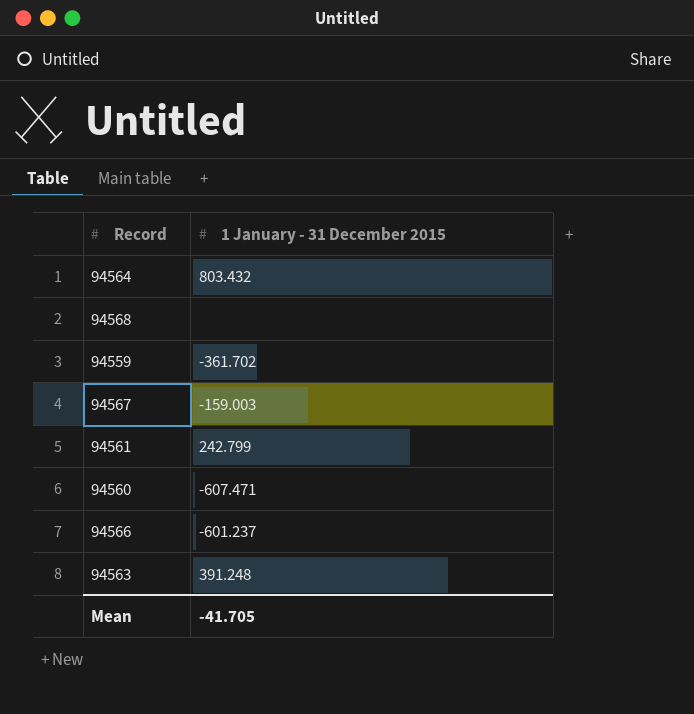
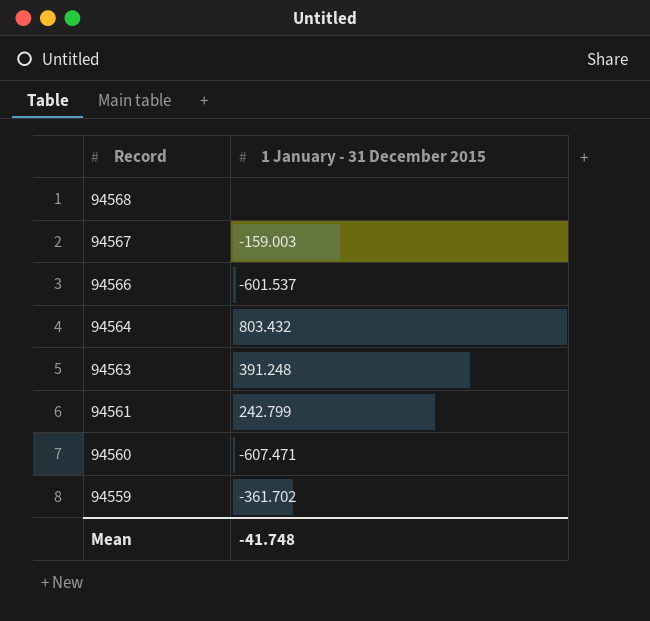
row order: none -> Record descending
94566 | 1 January - 31 December 2015: -601.237 -> -601.537
Mean | 1 January - 31 December 2015: -41.705 -> -41.748

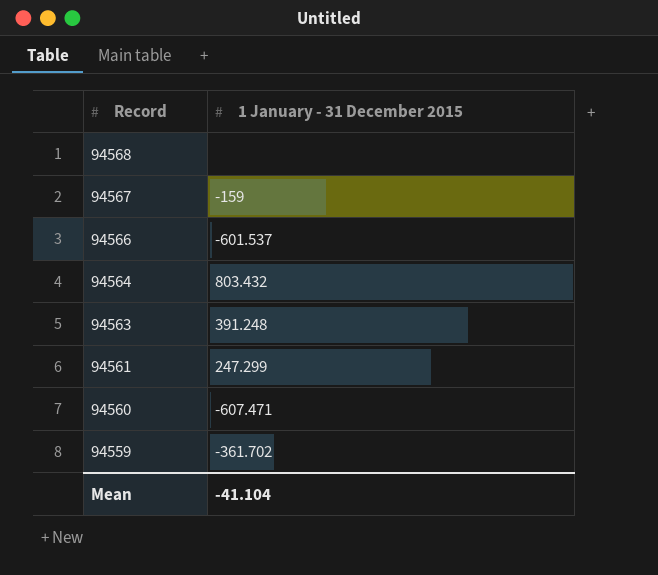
94567 | 1 January - 31 December 2015: -159.003 -> -159
94561 | 1 January - 31 December 2015: 242.799 -> 247.299
Mean | 1 January - 31 December 2015: -41.748 -> -41.104

